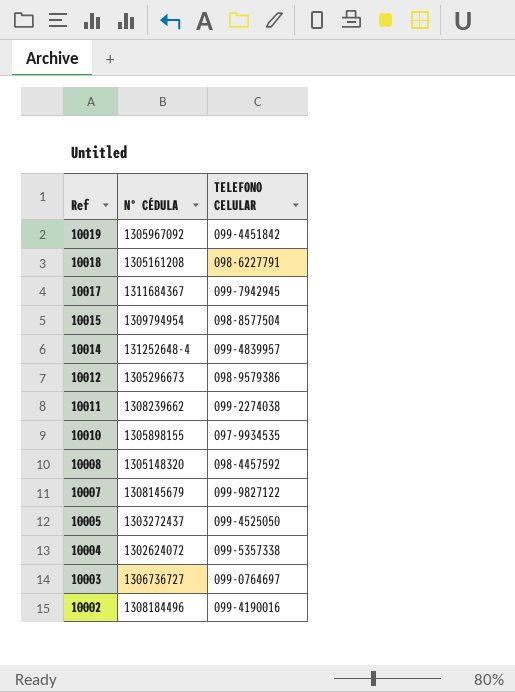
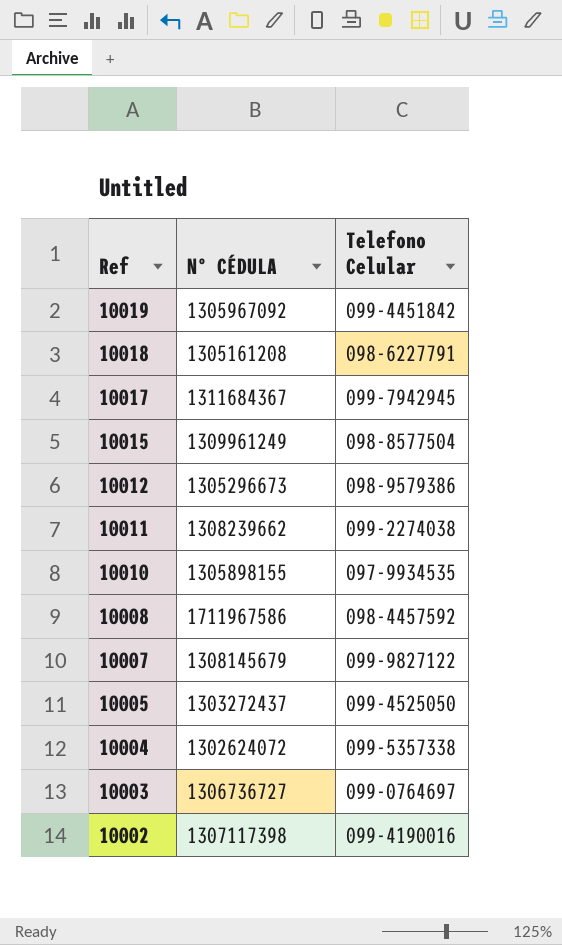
column name: TELEFONO CELULAR -> Telefono Celular
row 10014: 131252648-4 | 099-4839957 -> none
10015 | Nº CÉDULA: 1309794954 -> 1309961249
10008 | Nº CÉDULA: 1305148320 -> 1711967586
10002 | Nº CÉDULA: 1308184496 -> 1307117398

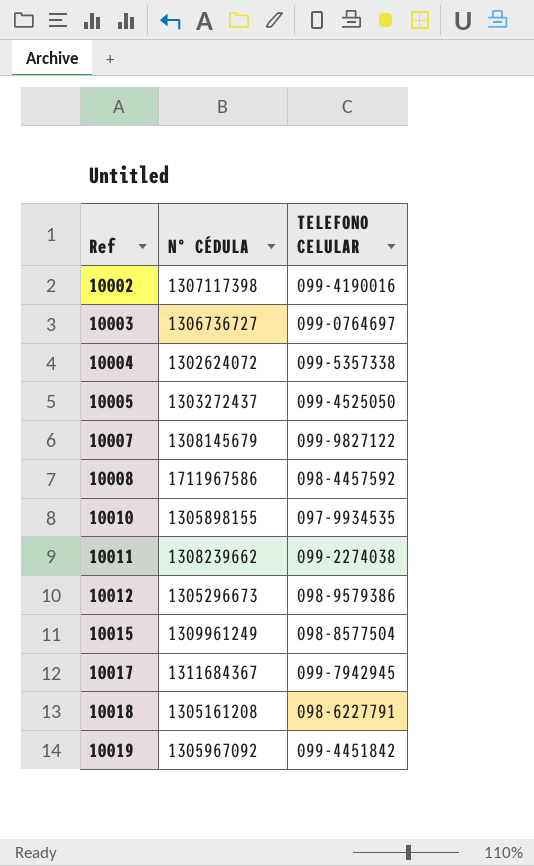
row order: Ref descending -> Ref ascending
column name: Telefono Celular -> TELEFONO CELULAR

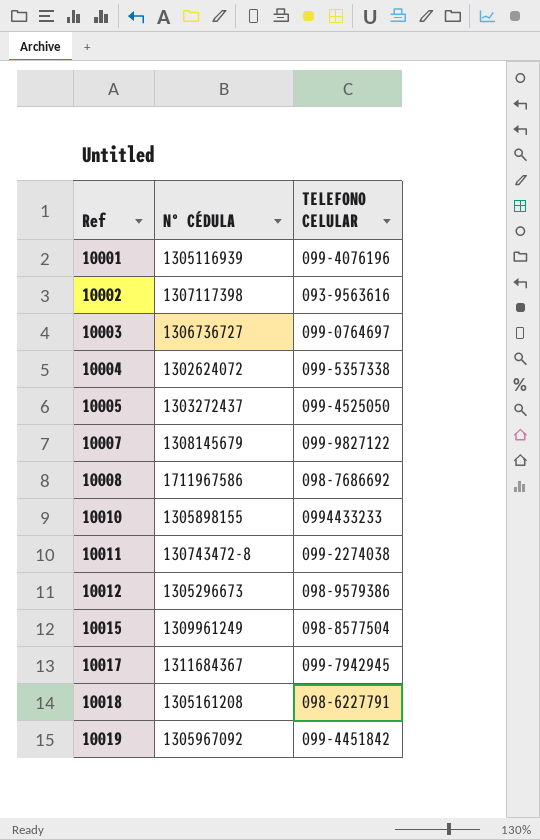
row 10001: none -> 1305116939 | 099-4076196
10002 | TELEFONO CELULAR: 099-4190016 -> 093-9563616
10008 | TELEFONO CELULAR: 098-4457592 -> 098-7686692
10010 | TELEFONO CELULAR: 097-9934535 -> 0994433233
10011 | Nº CÉDULA: 1308239662 -> 130743472-8

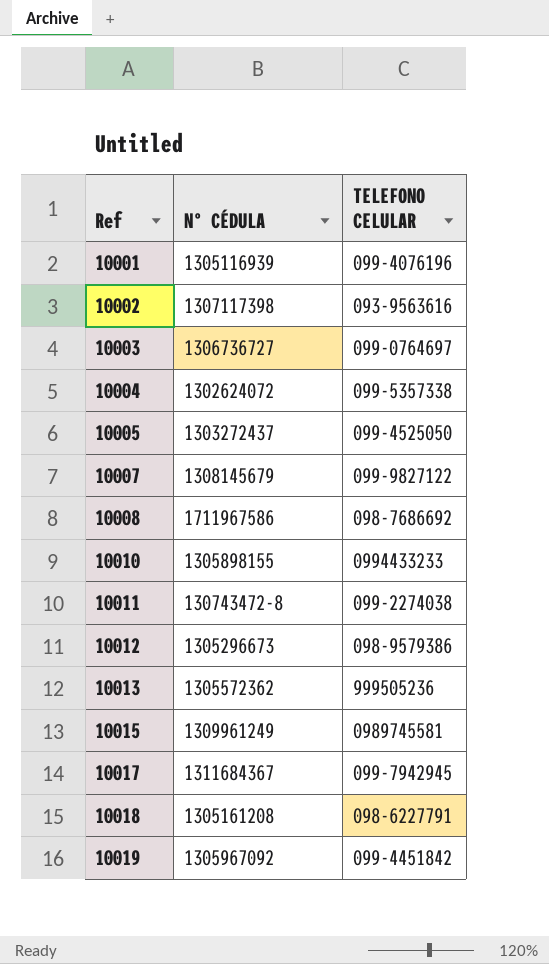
row 10013: none -> 1305572362 | 999505236
10015 | TELEFONO CELULAR: 098-8577504 -> 0989745581

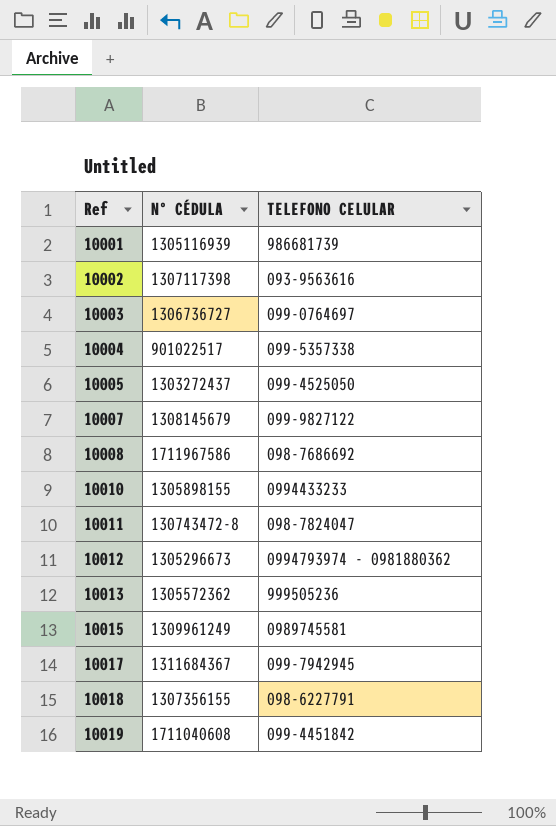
10001 | TELEFONO CELULAR: 099-4076196 -> 986681739
10004 | Nº CÉDULA: 1302624072 -> 901022517
10011 | TELEFONO CELULAR: 099-2274038 -> 098-7824047
10012 | TELEFONO CELULAR: 098-9579386 -> 0994793974 - 0981880362
10018 | Nº CÉDULA: 1305161208 -> 1307356155
10019 | Nº CÉDULA: 1305967092 -> 1711040608

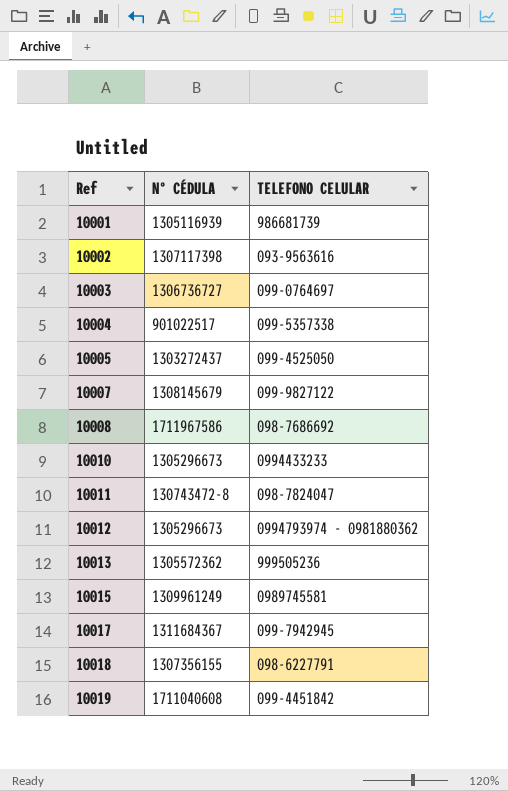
10010 | Nº CÉDULA: 1305898155 -> 1305296673

